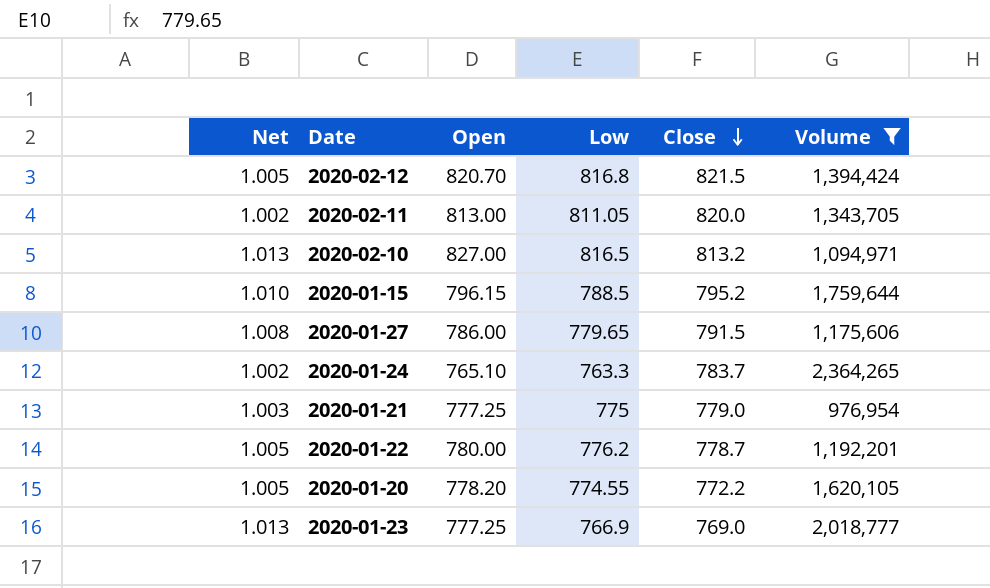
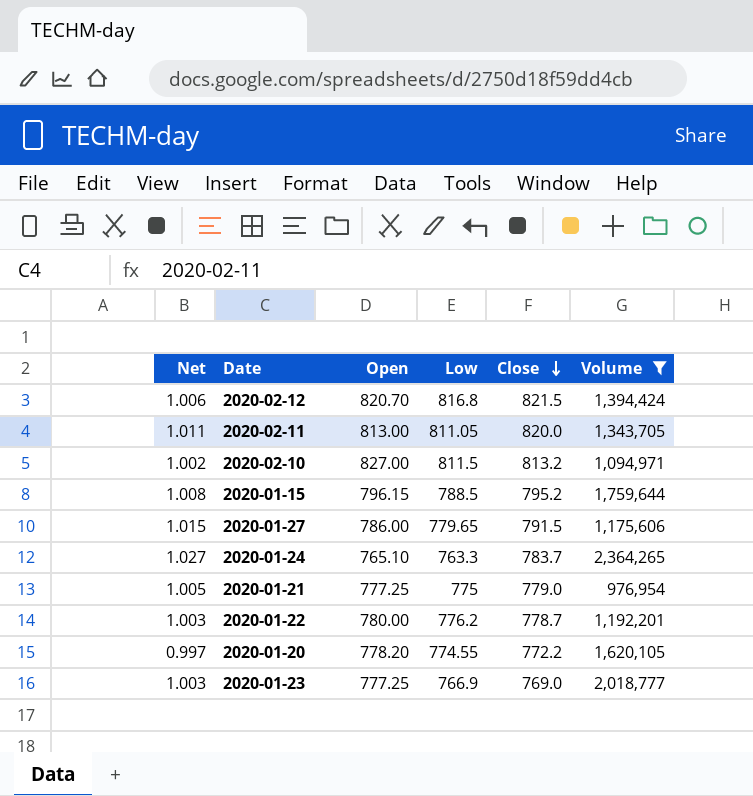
column Net | formula: [Open] / [Low] -> [Close] / [Low]
2020-02-10 | Low: 816.5 -> 811.5

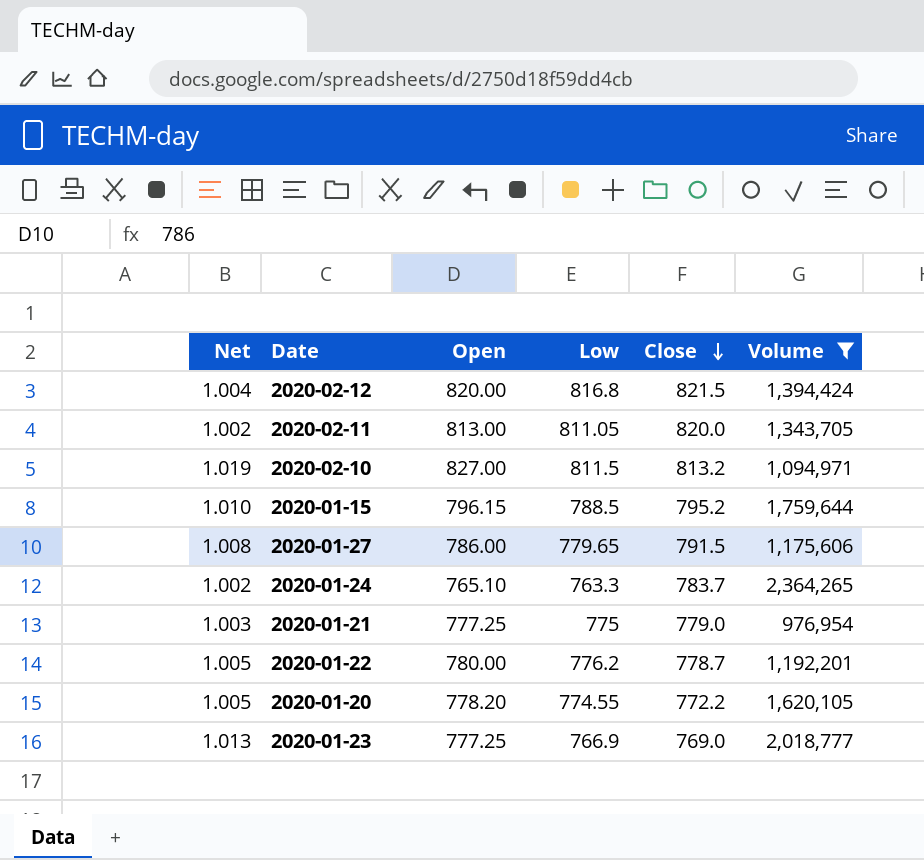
column Net | formula: [Close] / [Low] -> [Open] / [Low]
2020-02-12 | Open: 820.70 -> 820.00

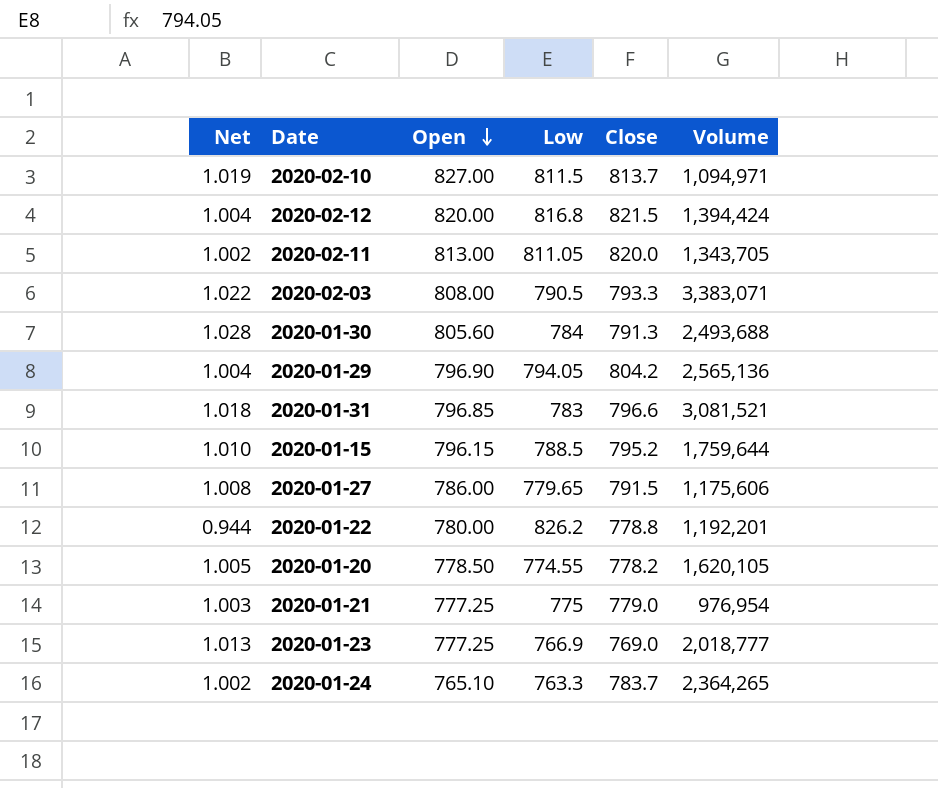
filter: Volume <= 2,364,265 -> none
row order: Close descending -> Open descending
2020-02-10 | Close: 813.2 -> 813.7
2020-01-22 | Net: 1.005 -> 0.944
2020-01-22 | Low: 776.2 -> 826.2
2020-01-22 | Close: 778.7 -> 778.8
2020-01-20 | Open: 778.20 -> 778.50
2020-01-20 | Close: 772.2 -> 778.2

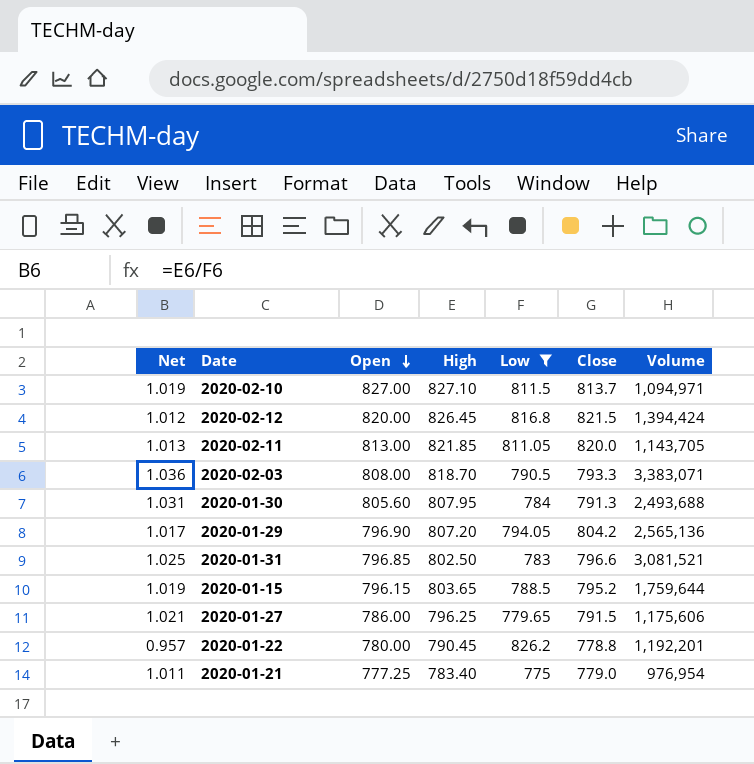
filter: none -> Low >= 775
column Net | formula: [Open] / [Low] -> [High] / [Low]
column High | position: none -> 4
2020-02-11 | Volume: 1,343,705 -> 1,143,705

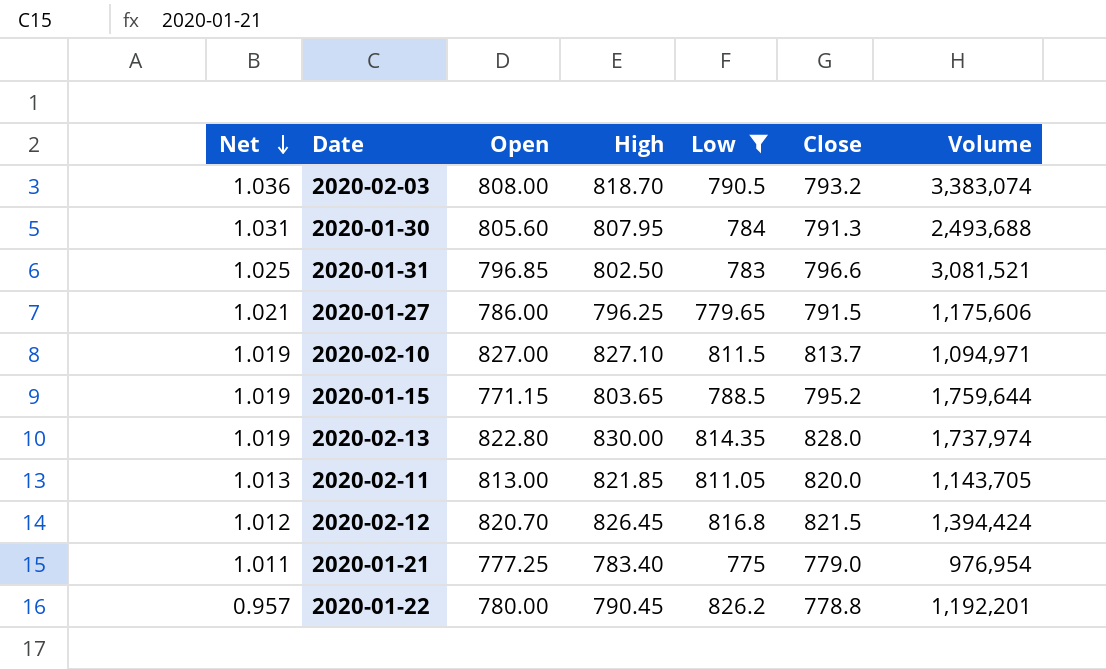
row order: Open descending -> Net descending
row 2020-01-29: 1.017 | 796.90 | 807.20 | 794.05 | 804.2 | 2,565,136 -> none
2020-02-03 | Close: 793.3 -> 793.2
2020-02-03 | Volume: 3,383,071 -> 3,383,074
2020-01-15 | Open: 796.15 -> 771.15
row 2020-02-13: none -> 1.019 | 822.80 | 830.00 | 814.35 | 828.0 | 1,737,974
2020-02-12 | Open: 820.00 -> 820.70

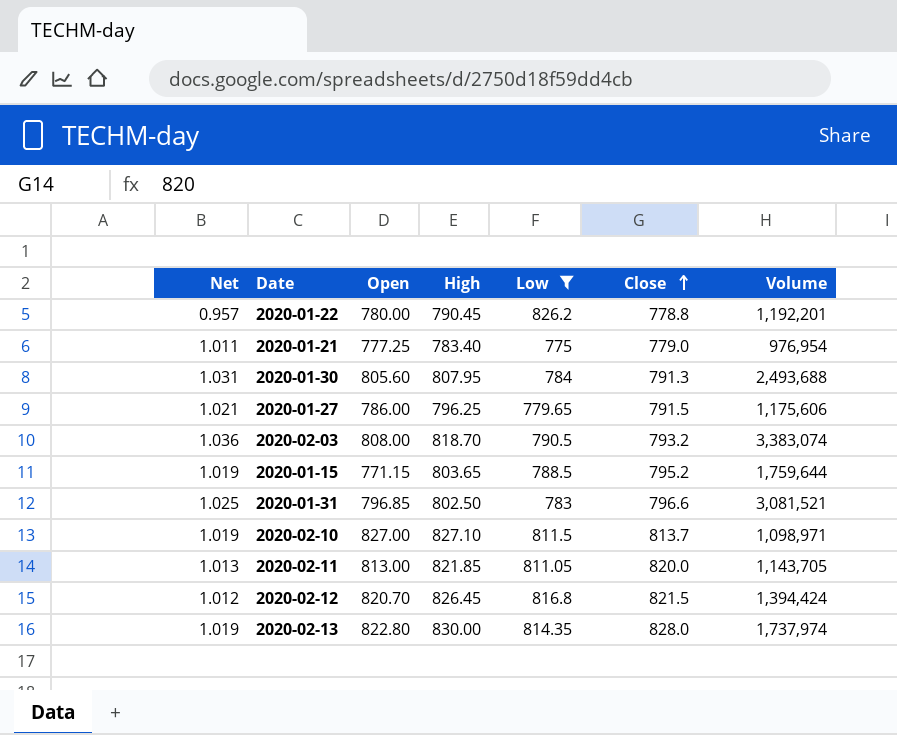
row order: Net descending -> Close ascending
2020-02-10 | Volume: 1,094,971 -> 1,098,971

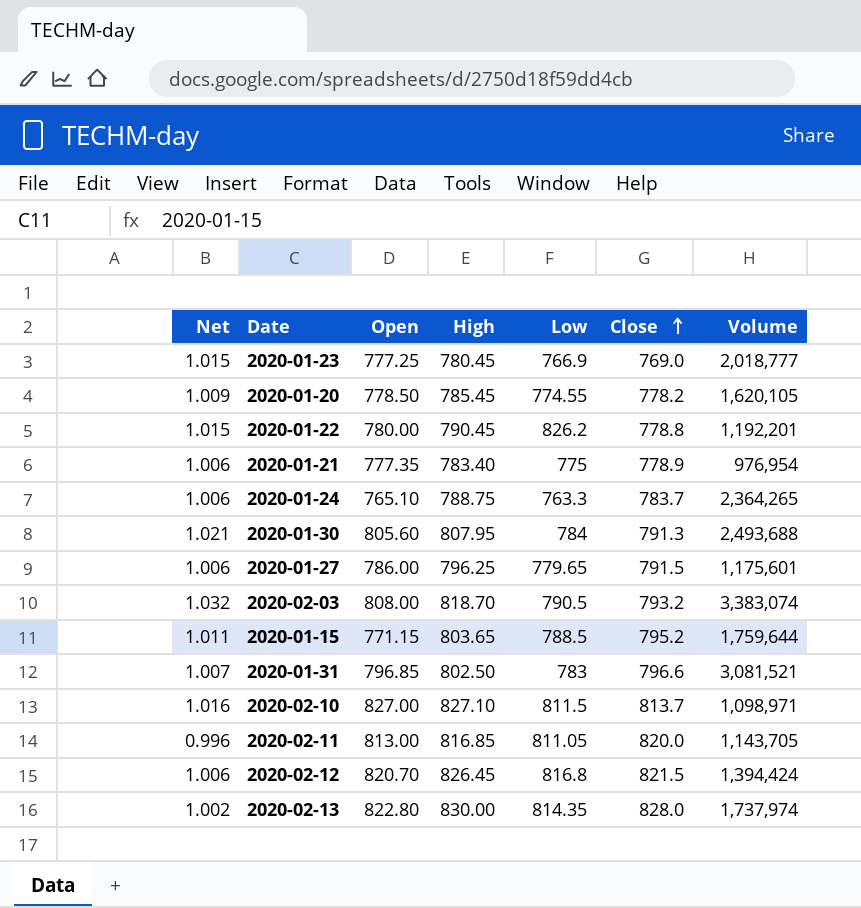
filter: Low >= 775 -> none
column Net | formula: [High] / [Low] -> [High] / [Close]
2020-01-21 | Open: 777.25 -> 777.35
2020-01-21 | Close: 779.0 -> 778.9
2020-01-27 | Volume: 1,175,606 -> 1,175,601
2020-02-11 | High: 821.85 -> 816.85

